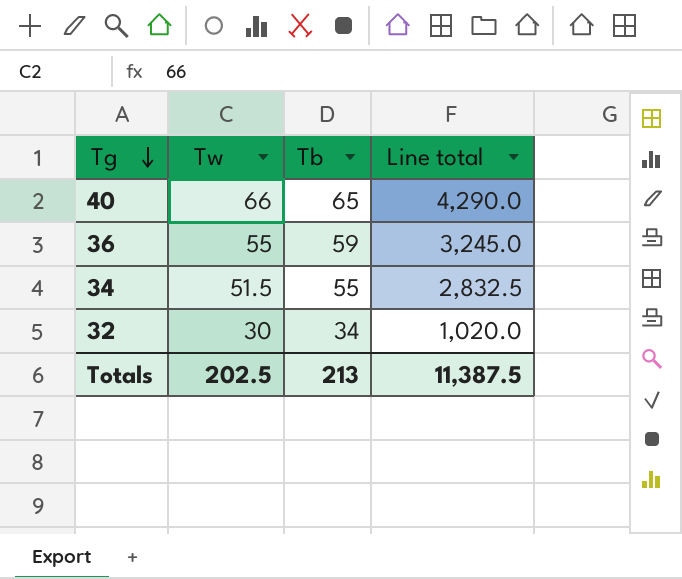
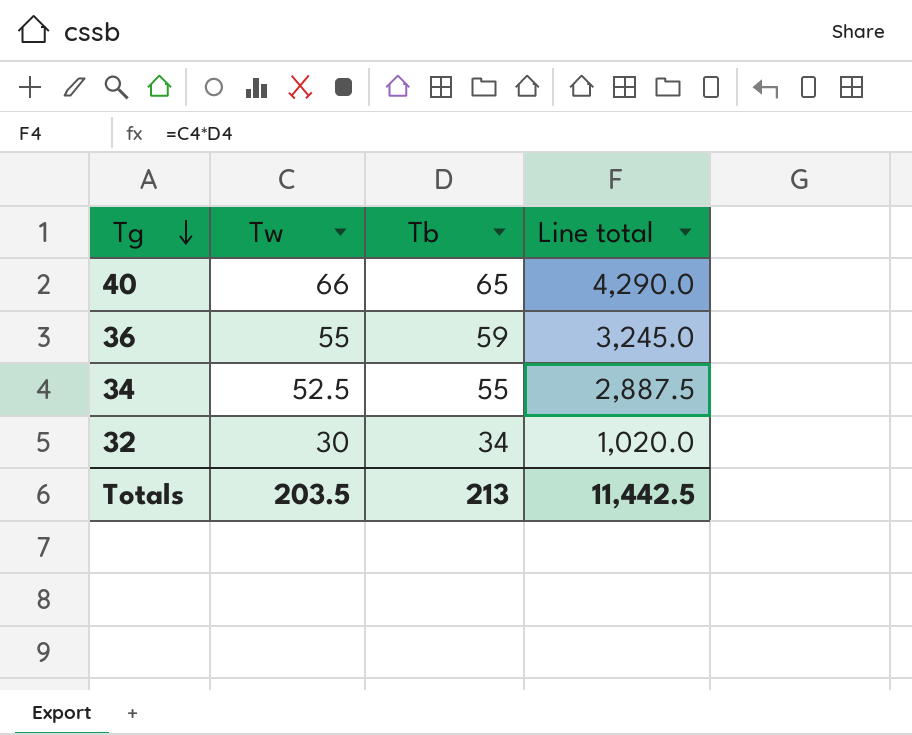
34 | Tw: 51.5 -> 52.5
34 | Line total: 2,832.5 -> 2,887.5
Totals | Tw: 202.5 -> 203.5
Totals | Line total: 11,387.5 -> 11,442.5

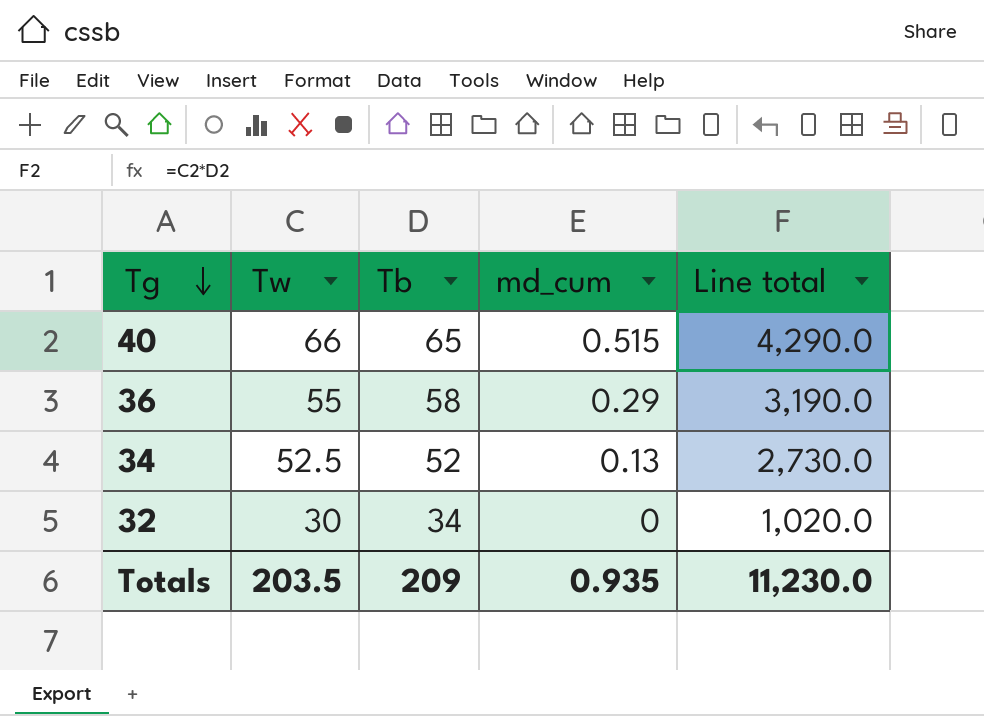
column md_cum | position: none -> 4
36 | Tb: 59 -> 58
36 | Line total: 3,245.0 -> 3,190.0
34 | Tb: 55 -> 52
34 | Line total: 2,887.5 -> 2,730.0
Totals | Tb: 213 -> 209
Totals | Line total: 11,442.5 -> 11,230.0

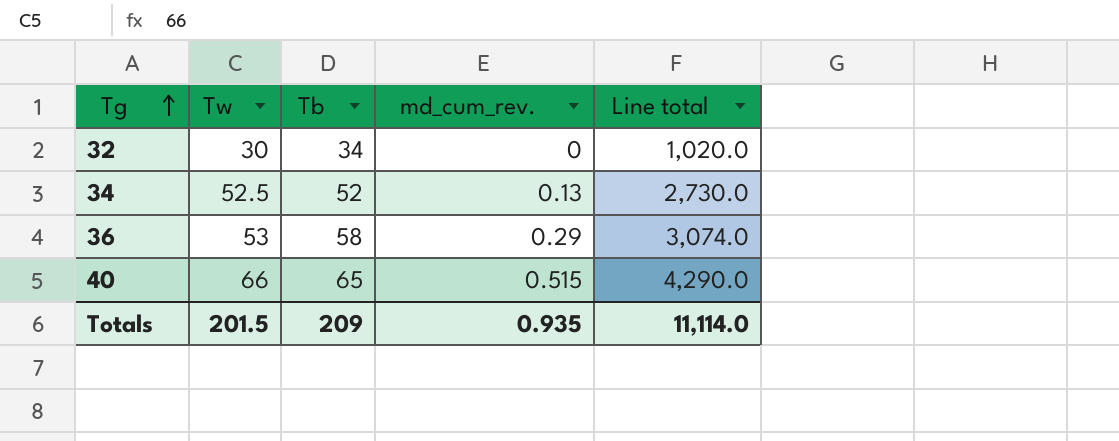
row order: Tg descending -> Tg ascending
column name: md_cum -> md_cum_rev.
36 | Tw: 55 -> 53
36 | Line total: 3,190.0 -> 3,074.0
Totals | Tw: 203.5 -> 201.5
Totals | Line total: 11,230.0 -> 11,114.0

